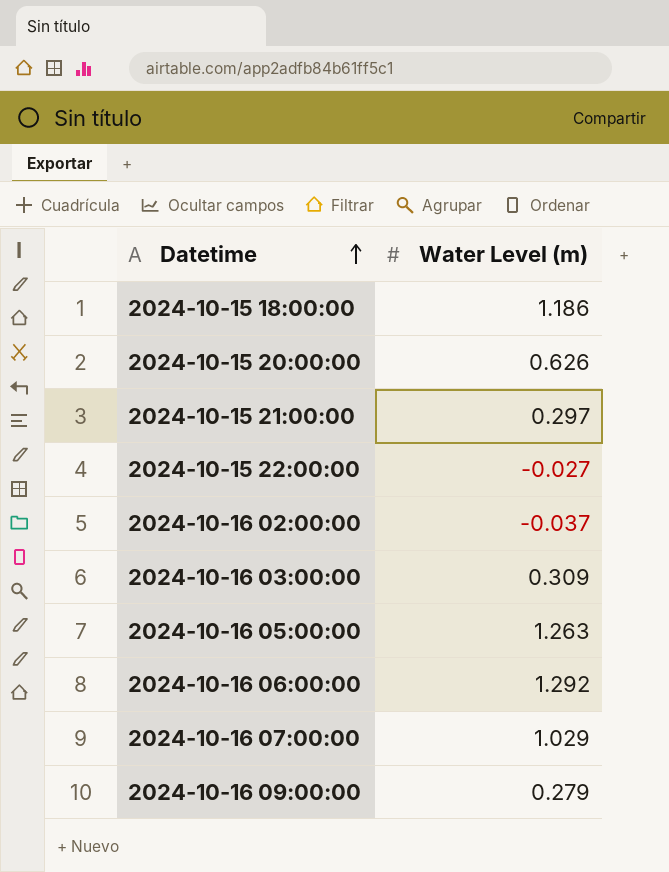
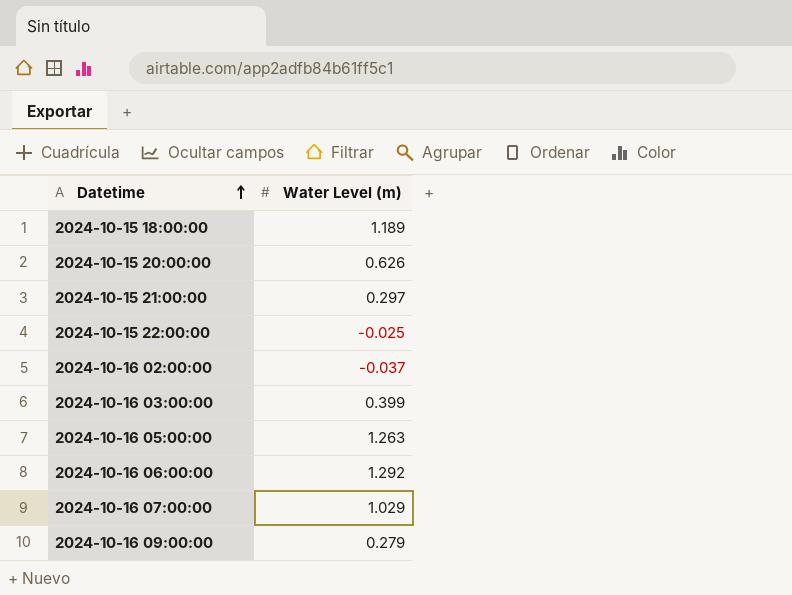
2024-10-15 18:00:00 | Water Level (m): 1.186 -> 1.189
2024-10-15 22:00:00 | Water Level (m): -0.027 -> -0.025
2024-10-16 03:00:00 | Water Level (m): 0.309 -> 0.399

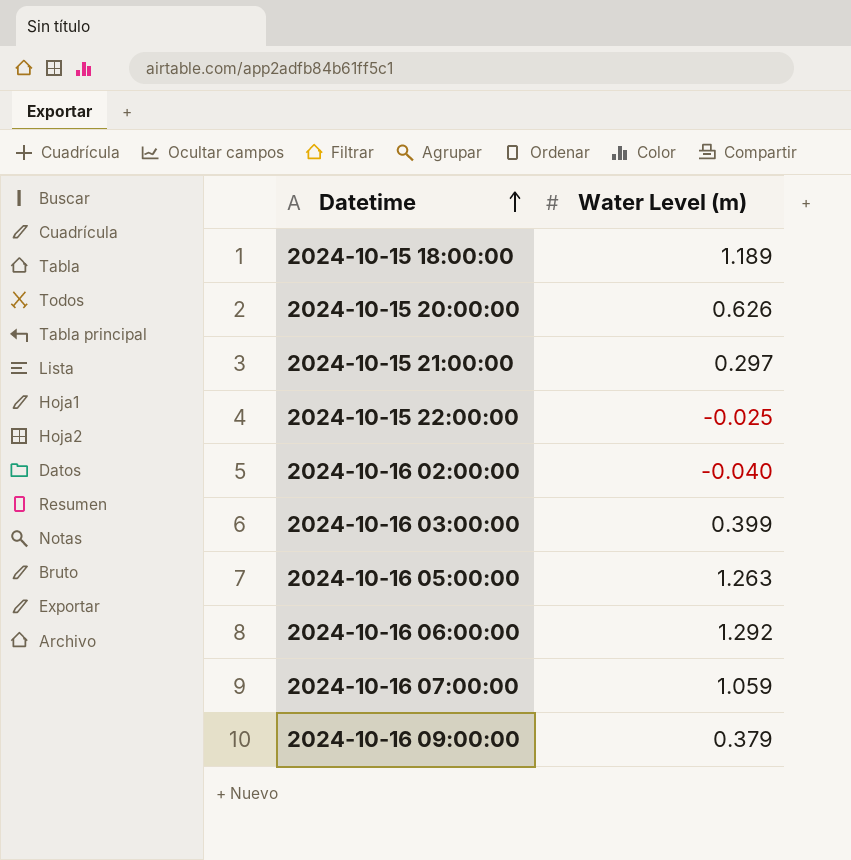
2024-10-16 02:00:00 | Water Level (m): -0.037 -> -0.040
2024-10-16 07:00:00 | Water Level (m): 1.029 -> 1.059
2024-10-16 09:00:00 | Water Level (m): 0.279 -> 0.379

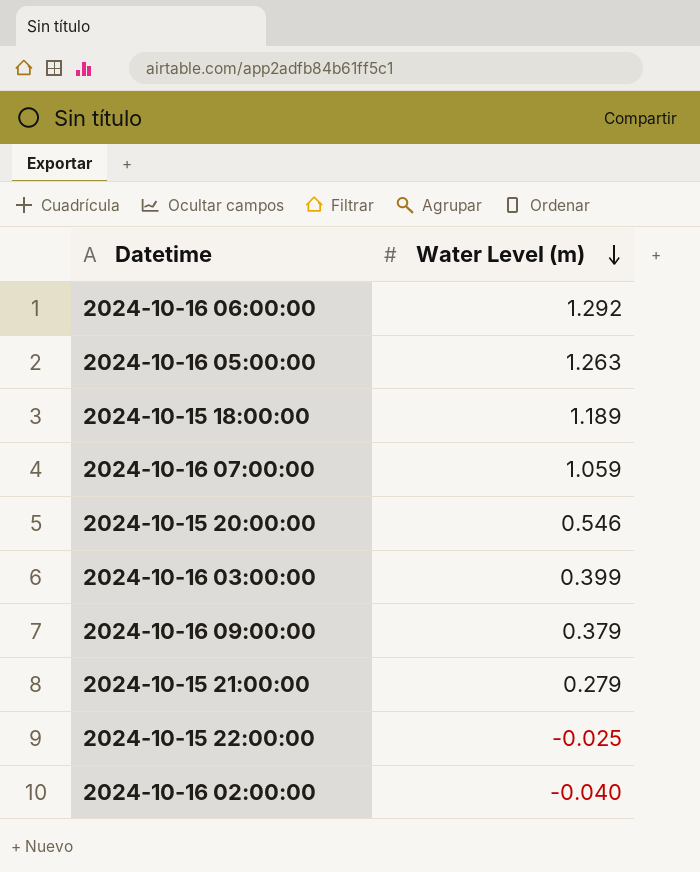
row order: Datetime ascending -> Water Level (m) descending
2024-10-15 20:00:00 | Water Level (m): 0.626 -> 0.546
2024-10-15 21:00:00 | Water Level (m): 0.297 -> 0.279

